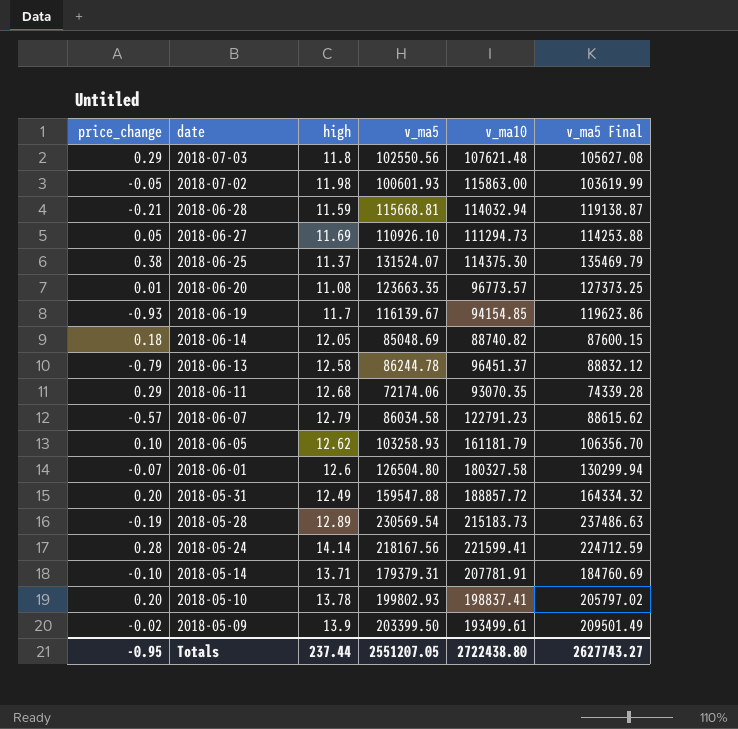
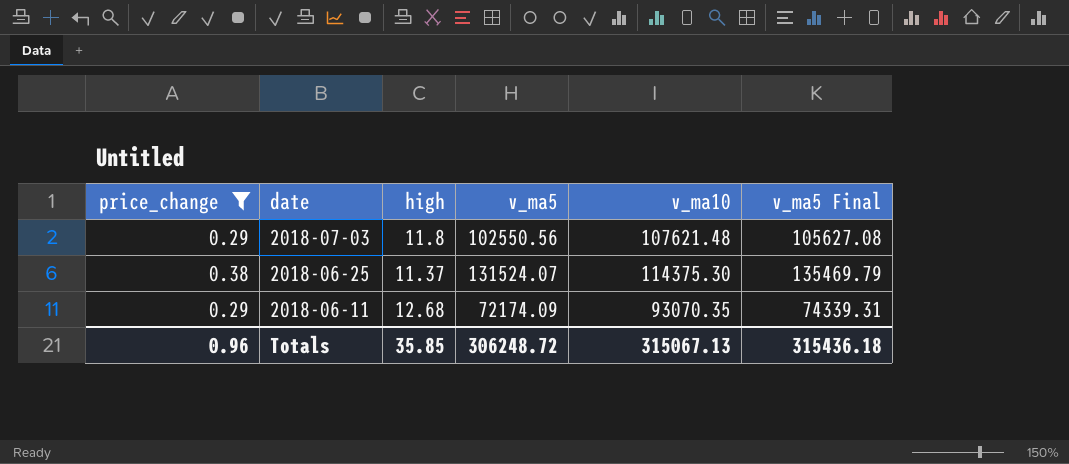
filter: none -> price_change >= 0.29
2018-06-11 | v_ma5: 72174.06 -> 72174.09
2018-06-11 | v_ma5 Final: 74339.28 -> 74339.31
Totals | price_change: -0.95 -> 0.96
Totals | high: 237.44 -> 35.85
Totals | v_ma5: 2551207.05 -> 306248.72
Totals | v_ma10: 2722438.80 -> 315067.13
Totals | v_ma5 Final: 2627743.27 -> 315436.18

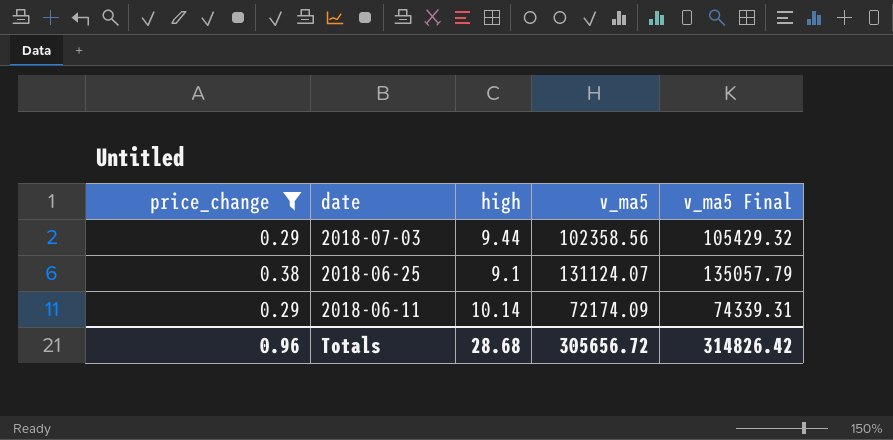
column v_ma10 | position: 5 -> none
2018-07-03 | high: 11.8 -> 9.44
2018-07-03 | v_ma5: 102550.56 -> 102358.56
2018-07-03 | v_ma5 Final: 105627.08 -> 105429.32
2018-06-25 | high: 11.37 -> 9.1
2018-06-25 | v_ma5: 131524.07 -> 131124.07
2018-06-25 | v_ma5 Final: 135469.79 -> 135057.79
2018-06-11 | high: 12.68 -> 10.14
Totals | high: 35.85 -> 28.68
Totals | v_ma5: 306248.72 -> 305656.72
Totals | v_ma5 Final: 315436.18 -> 314826.42

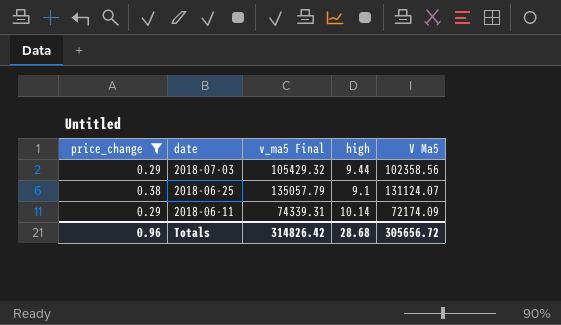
column v_ma5 Final | position: 5 -> 3
column name: v_ma5 -> V Ma5

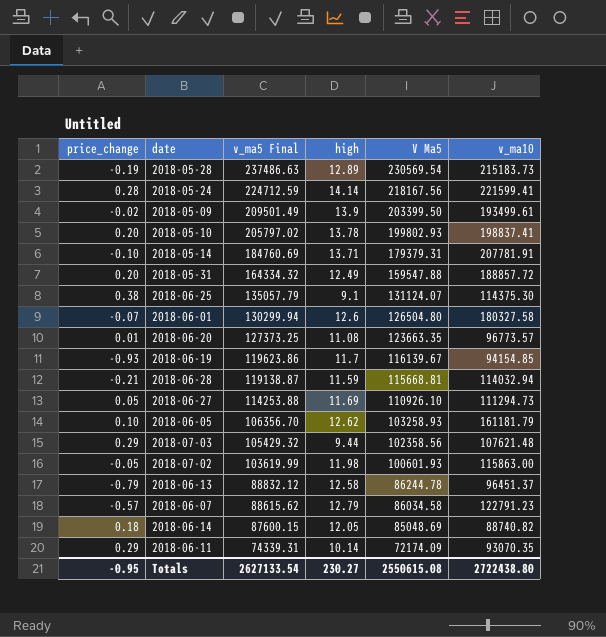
filter: price_change >= 0.29 -> none
row order: date descending -> v_ma5 Final descending
column v_ma10 | position: none -> 6
Totals | price_change: 0.96 -> -0.95
Totals | v_ma5 Final: 314826.42 -> 2627133.54
Totals | high: 28.68 -> 230.27
Totals | V Ma5: 305656.72 -> 2550615.08

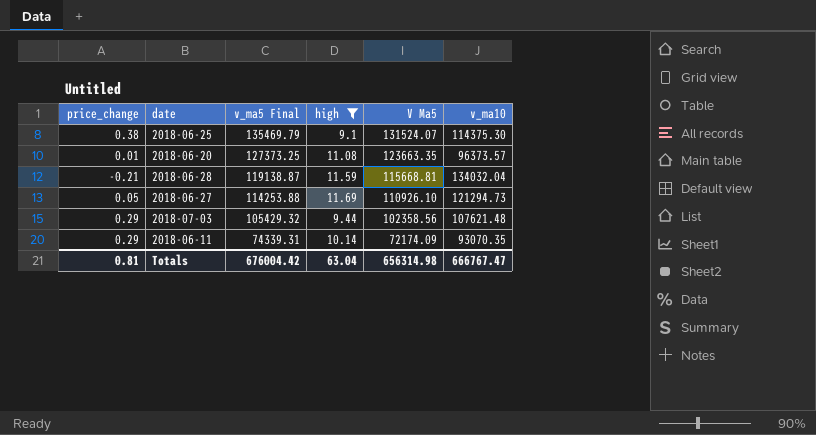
filter: none -> high <= 11.69
2018-06-25 | v_ma5 Final: 135057.79 -> 135469.79
2018-06-25 | V Ma5: 131124.07 -> 131524.07
2018-06-20 | v_ma10: 96773.57 -> 96373.57
2018-06-28 | v_ma10: 114032.94 -> 134032.04
2018-06-27 | v_ma10: 111294.73 -> 121294.73
Totals | price_change: -0.95 -> 0.81
Totals | v_ma5 Final: 2627133.54 -> 676004.42
Totals | high: 230.27 -> 63.04
Totals | V Ma5: 2550615.08 -> 656314.98
Totals | v_ma10: 2722438.80 -> 666767.47

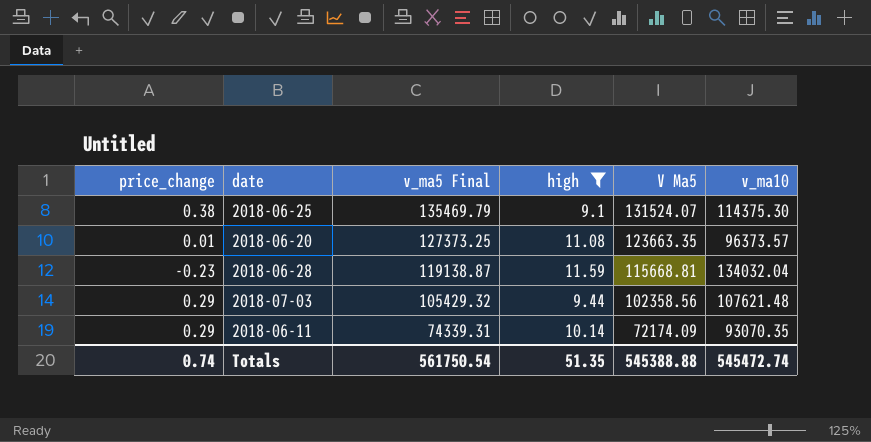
row 2018-06-27: 0.05 | 114253.88 | 11.69 | 110926.10 | 121294.73 -> none
2018-06-28 | price_change: -0.21 -> -0.23
Totals | price_change: 0.81 -> 0.74
Totals | v_ma5 Final: 676004.42 -> 561750.54
Totals | high: 63.04 -> 51.35
Totals | V Ma5: 656314.98 -> 545388.88
Totals | v_ma10: 666767.47 -> 545472.74

